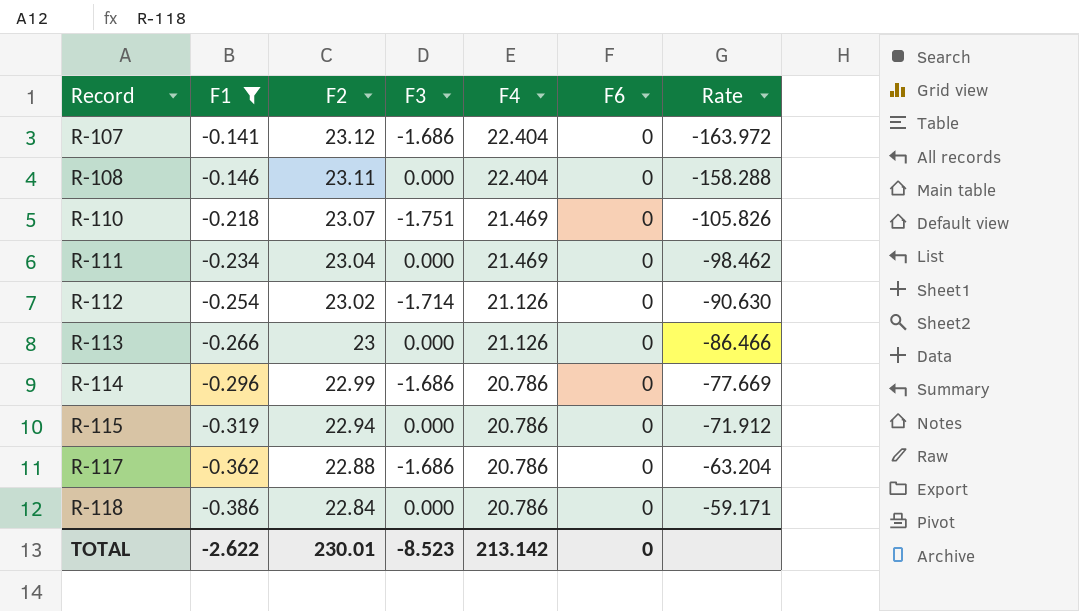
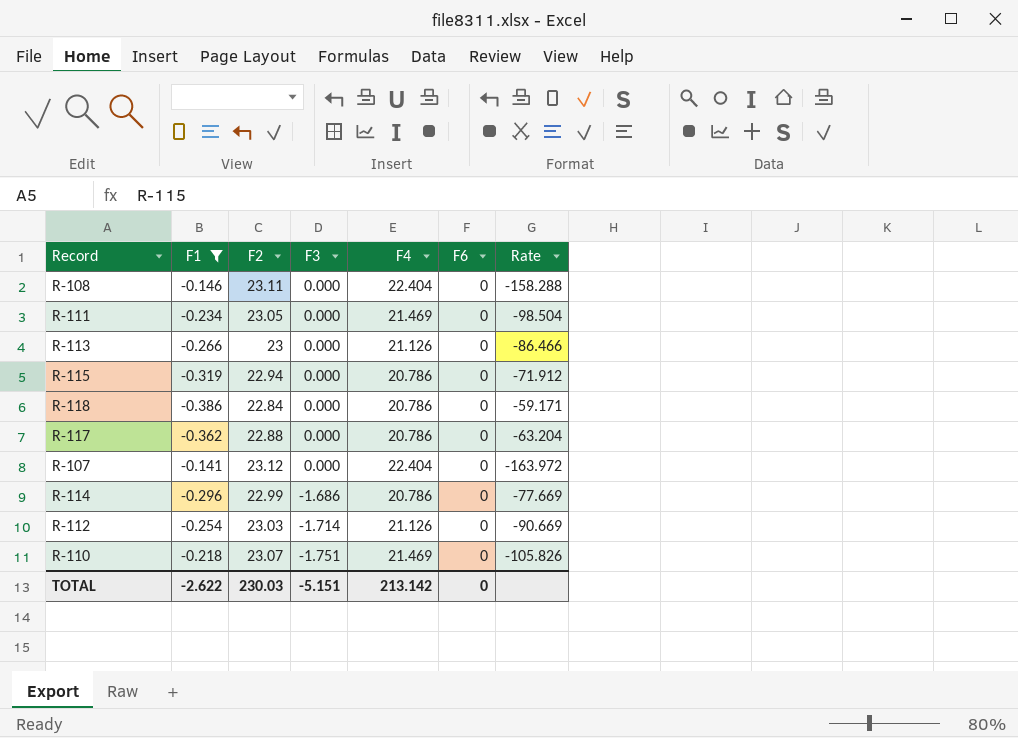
row order: Record ascending -> F3 descending
R-111 | F2: 23.04 -> 23.05
R-111 | Rate: -98.462 -> -98.504
R-117 | F3: -1.686 -> 0.000
R-107 | F3: -1.686 -> 0.000
R-112 | F2: 23.02 -> 23.03
R-112 | Rate: -90.630 -> -90.669
TOTAL | F2: 230.01 -> 230.03
TOTAL | F3: -8.523 -> -5.151

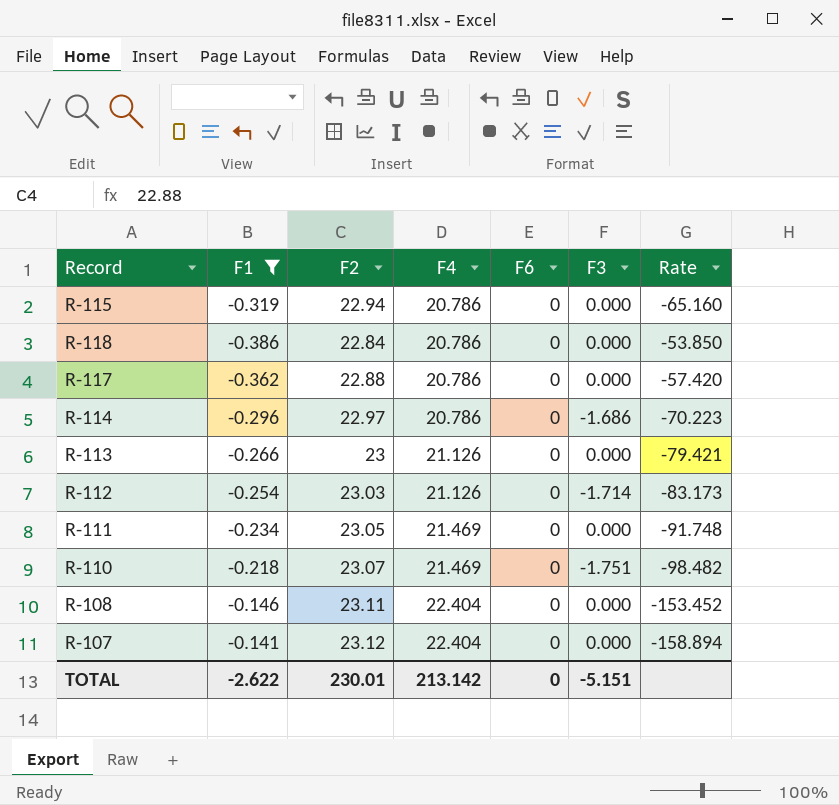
row order: F3 descending -> F4 ascending
column F3 | position: 4 -> 6
column Rate | formula: [F2] / [F1] -> [F4] / [F1]
R-114 | F2: 22.99 -> 22.97
TOTAL | F2: 230.03 -> 230.01

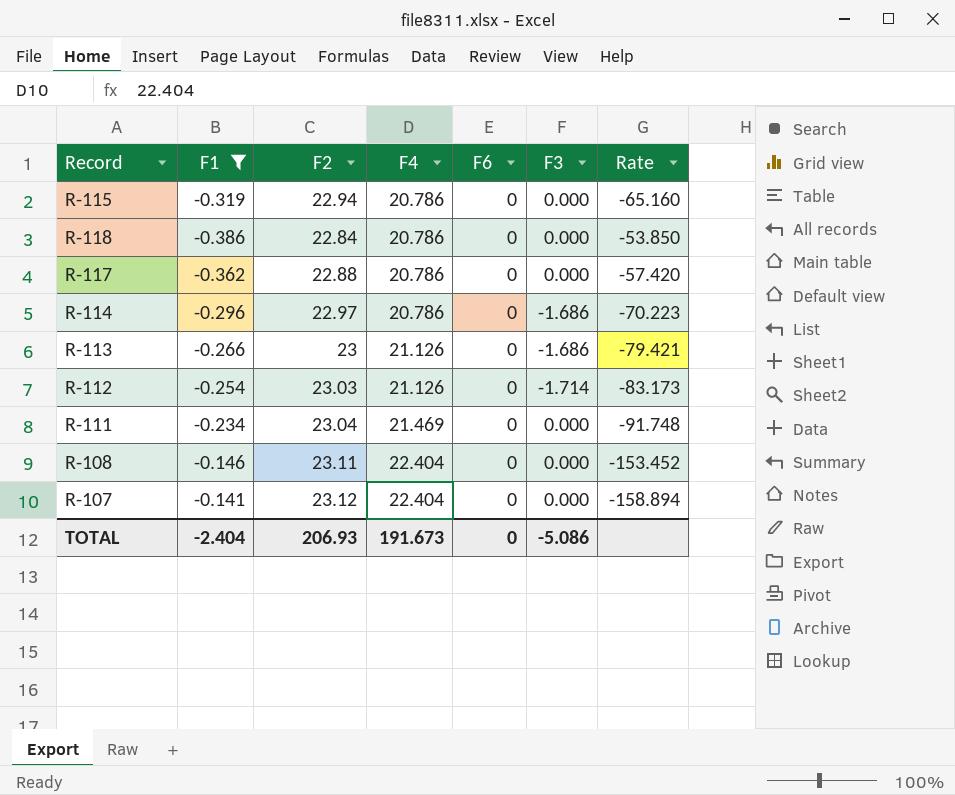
row R-110: -0.218 | 23.07 | 21.469 | 0 | -1.751 | -98.482 -> none
R-113 | F3: 0.000 -> -1.686
R-111 | F2: 23.05 -> 23.04
TOTAL | F1: -2.622 -> -2.404
TOTAL | F2: 230.01 -> 206.93
TOTAL | F4: 213.142 -> 191.673
TOTAL | F3: -5.151 -> -5.086

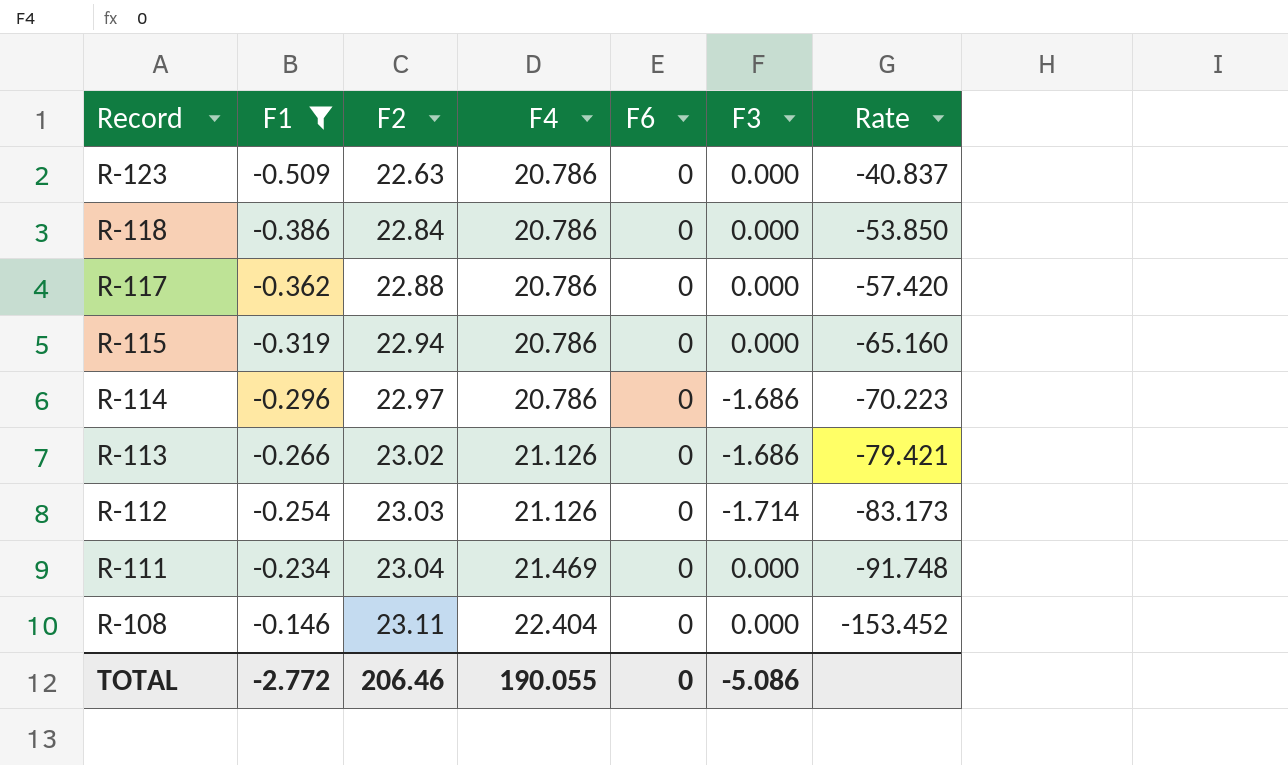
row order: F4 ascending -> Record descending
row R-107: -0.141 | 23.12 | 22.404 | 0 | 0.000 | -158.894 -> none
row R-123: none -> -0.509 | 22.63 | 20.786 | 0 | 0.000 | -40.837
R-113 | F2: 23 -> 23.02
TOTAL | F1: -2.404 -> -2.772
TOTAL | F2: 206.93 -> 206.46
TOTAL | F4: 191.673 -> 190.055

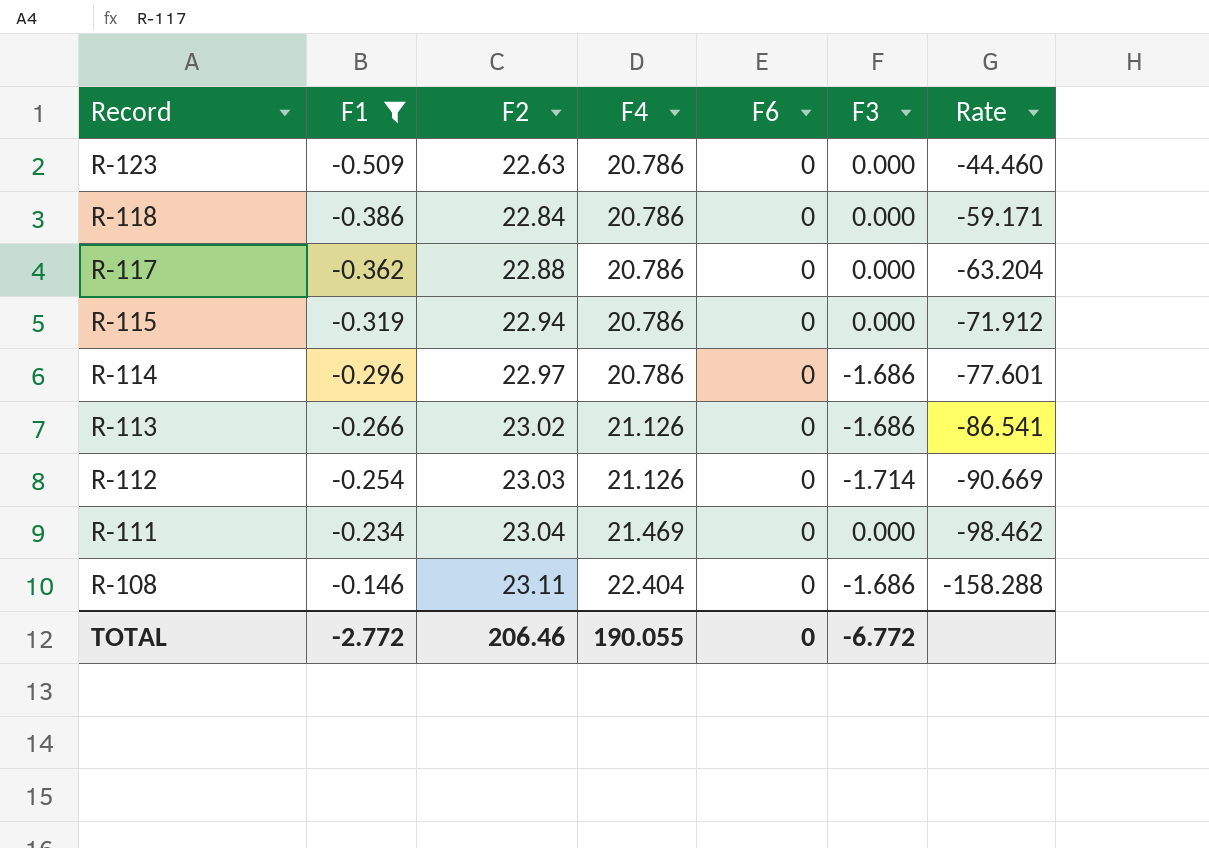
column Rate | formula: [F4] / [F1] -> [F2] / [F1]
R-108 | F3: 0.000 -> -1.686
TOTAL | F3: -5.086 -> -6.772

